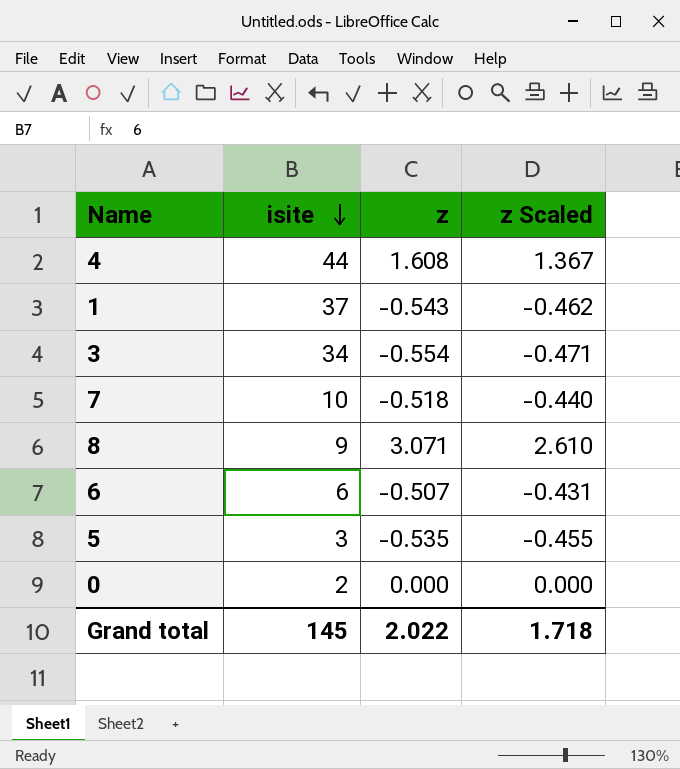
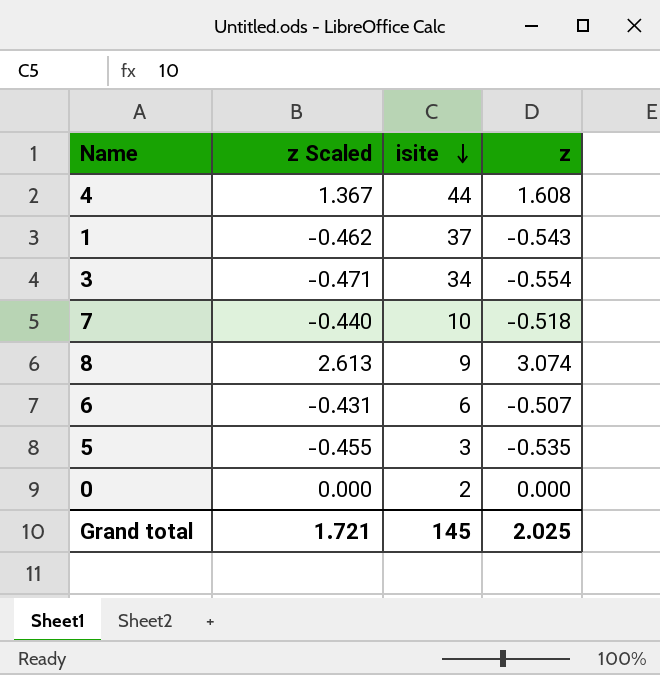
column z Scaled | position: 4 -> 2
8 | z Scaled: 2.610 -> 2.613
8 | z: 3.071 -> 3.074
Grand total | z Scaled: 1.718 -> 1.721
Grand total | z: 2.022 -> 2.025

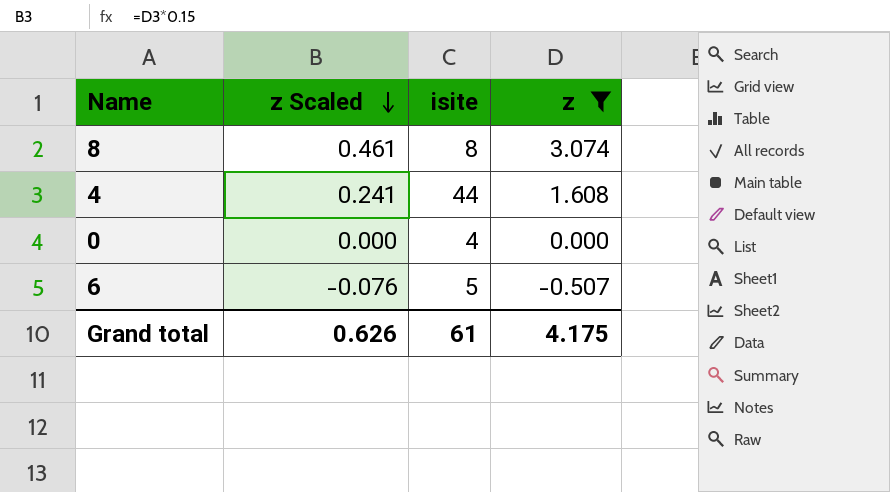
filter: none -> z >= -0.507
row order: isite descending -> z Scaled descending
column z Scaled | formula: [z] * 0.85 -> [z] * 0.15
8 | isite: 9 -> 8
0 | isite: 2 -> 4
6 | isite: 6 -> 5
Grand total | z Scaled: 1.721 -> 0.626
Grand total | isite: 145 -> 61
Grand total | z: 2.025 -> 4.175

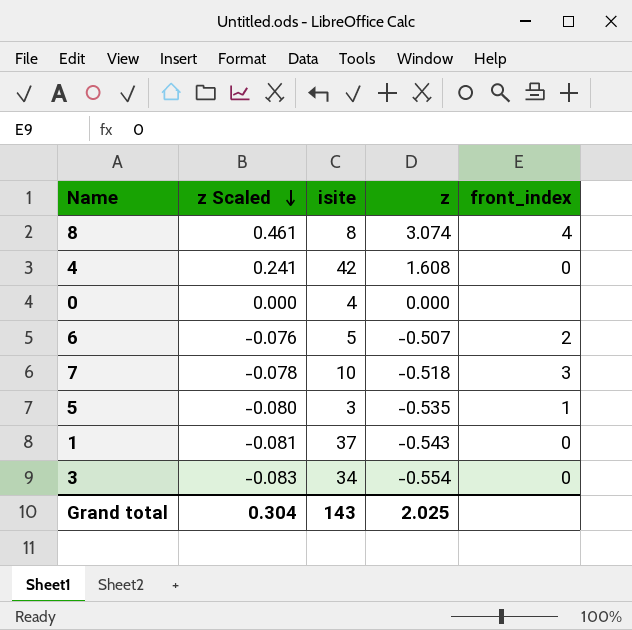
filter: z >= -0.507 -> none
column front_index | position: none -> 5
4 | isite: 44 -> 42
Grand total | z Scaled: 0.626 -> 0.304
Grand total | isite: 61 -> 143
Grand total | z: 4.175 -> 2.025

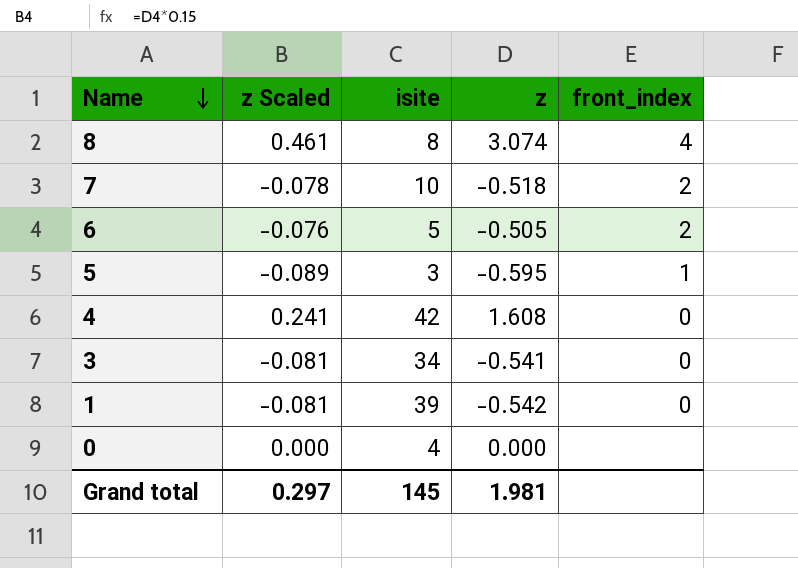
row order: z Scaled descending -> Name descending
7 | front_index: 3 -> 2
6 | z: -0.507 -> -0.505
5 | z Scaled: -0.080 -> -0.089
5 | z: -0.535 -> -0.595
3 | z Scaled: -0.083 -> -0.081
3 | z: -0.554 -> -0.541
1 | isite: 37 -> 39
1 | z: -0.543 -> -0.542
Grand total | z Scaled: 0.304 -> 0.297
Grand total | isite: 143 -> 145
Grand total | z: 2.025 -> 1.981

